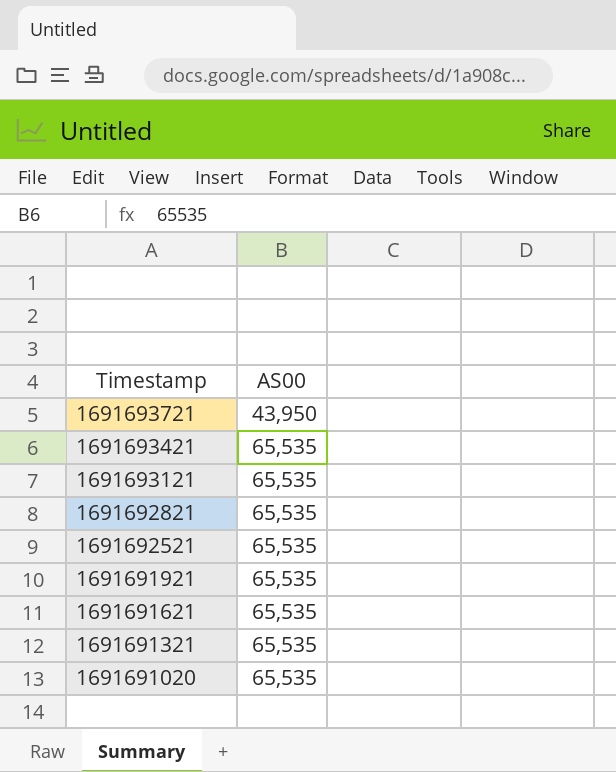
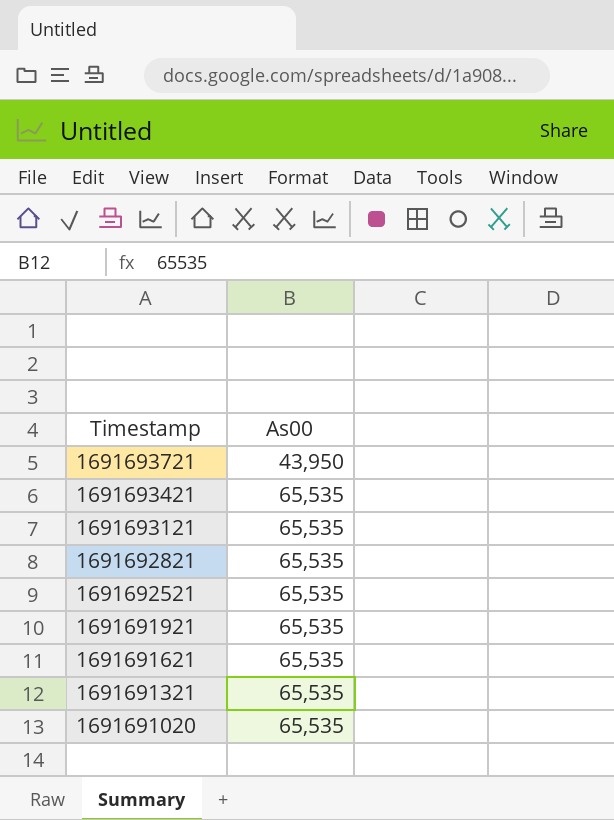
column name: AS00 -> As00

